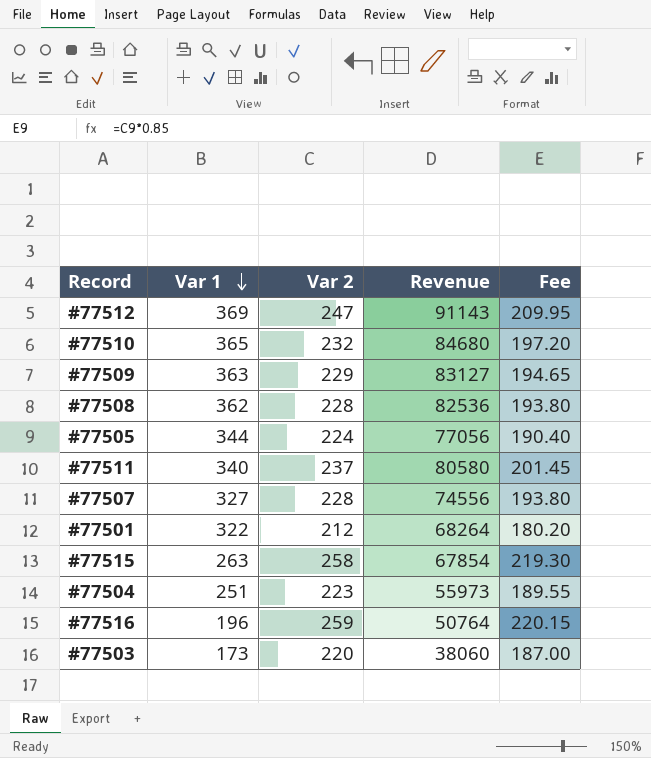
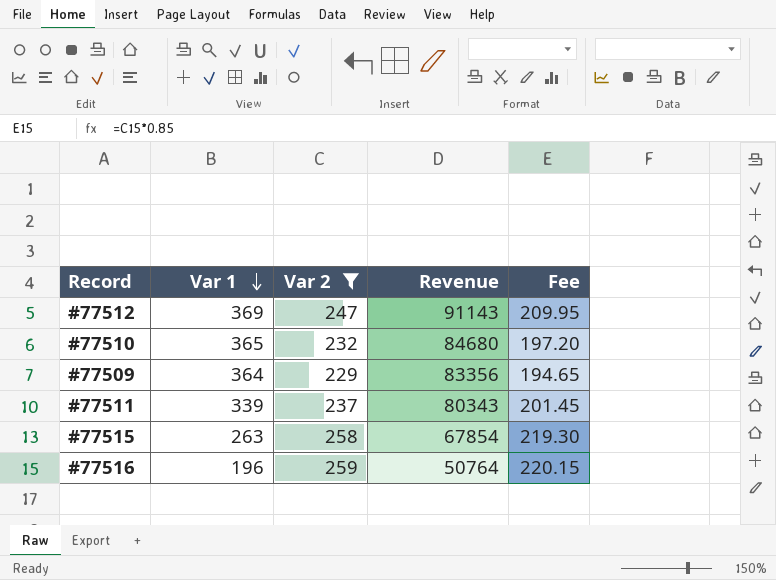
filter: none -> Var 2 >= 229
#77509 | Var 1: 363 -> 364
#77509 | Revenue: 83127 -> 83356
#77511 | Var 1: 340 -> 339
#77511 | Revenue: 80580 -> 80343

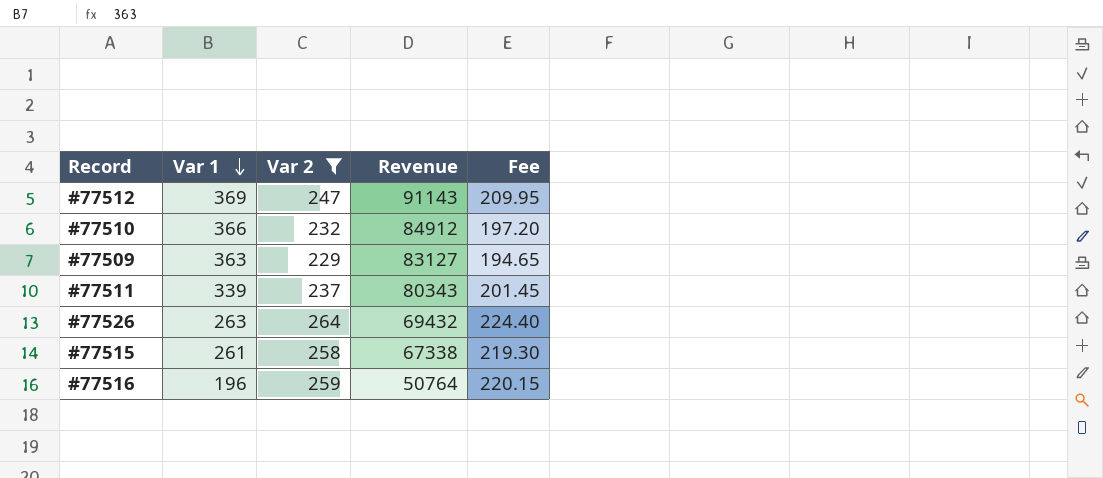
#77510 | Var 1: 365 -> 366
#77510 | Revenue: 84680 -> 84912
#77509 | Var 1: 364 -> 363
#77509 | Revenue: 83356 -> 83127
row #77526: none -> 263 | 264 | 69432 | 224.40
#77515 | Var 1: 263 -> 261
#77515 | Revenue: 67854 -> 67338

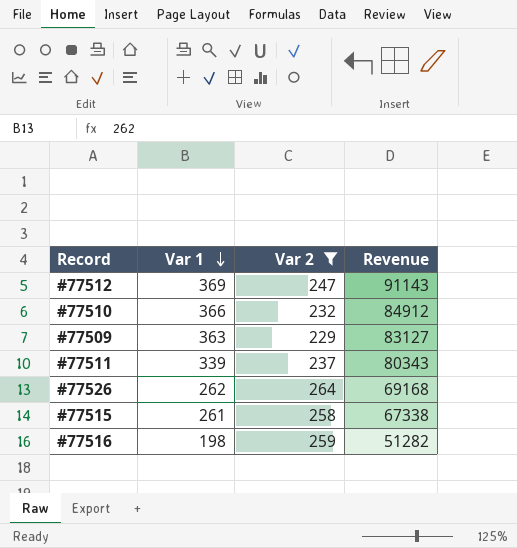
column Fee | formula: [Var 2] * 0.85 -> none
#77526 | Var 1: 263 -> 262
#77526 | Revenue: 69432 -> 69168
#77516 | Var 1: 196 -> 198
#77516 | Revenue: 50764 -> 51282

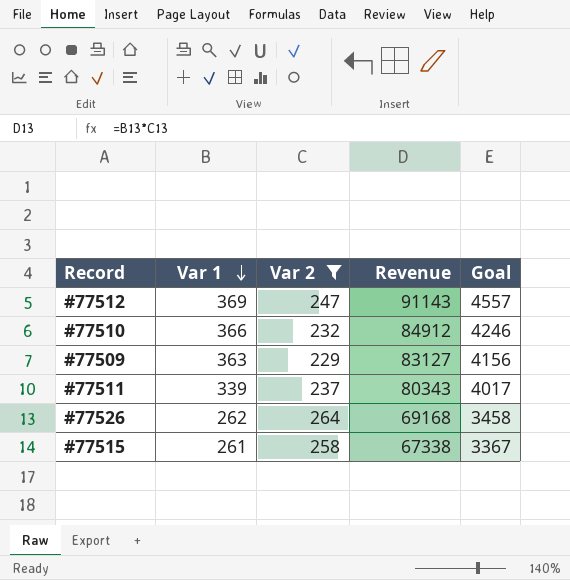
column Goal | formula: none -> [Revenue] * 0.05
row #77516: 198 | 259 | 51282 -> none

